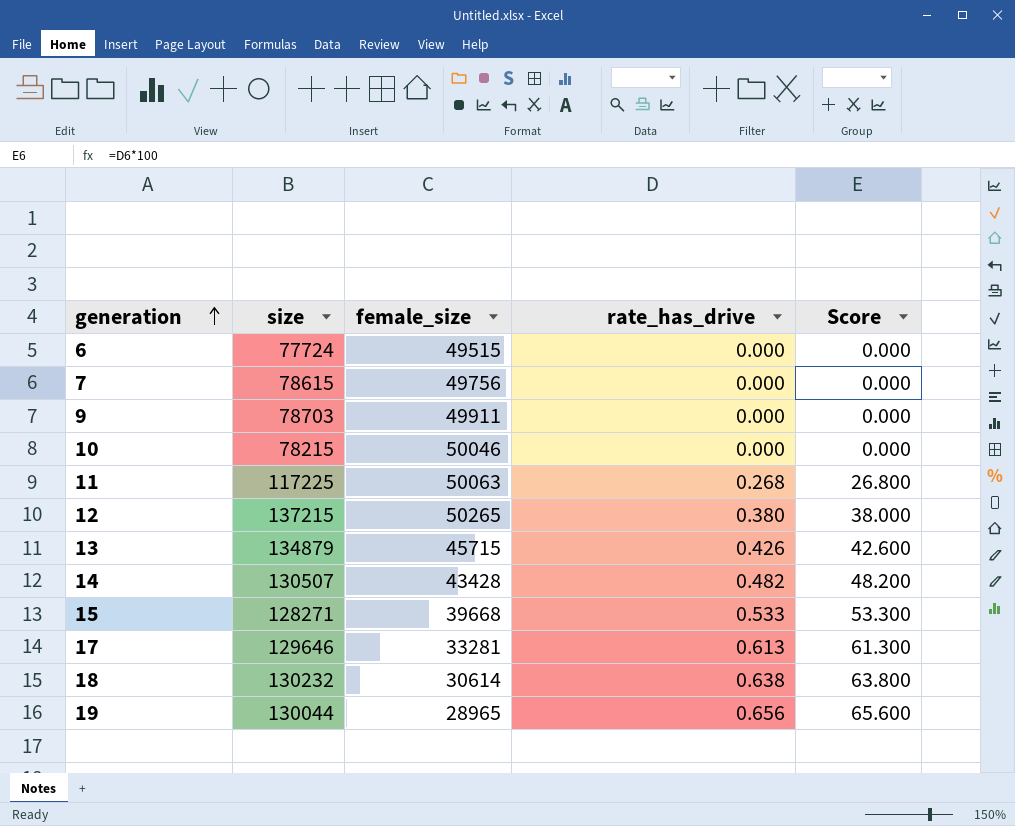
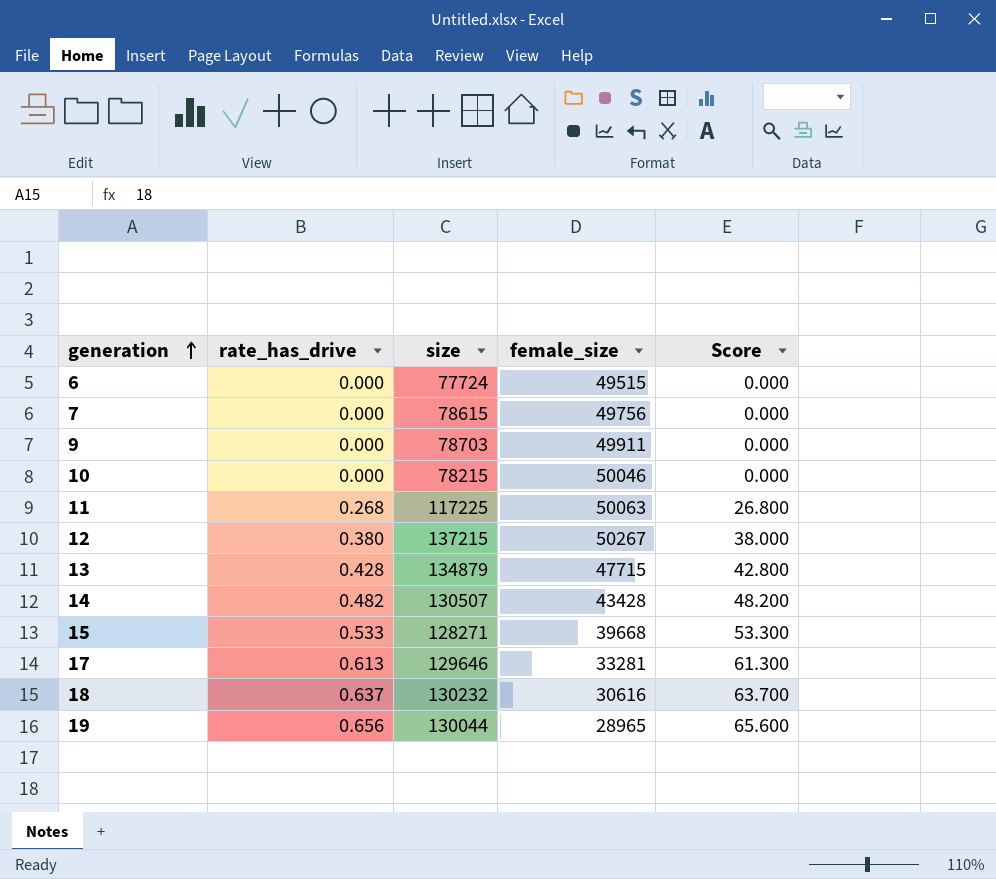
column rate_has_drive | position: 4 -> 2
12 | female_size: 50265 -> 50267
13 | rate_has_drive: 0.426 -> 0.428
13 | female_size: 45715 -> 47715
13 | Score: 42.600 -> 42.800
18 | rate_has_drive: 0.638 -> 0.637
18 | female_size: 30614 -> 30616
18 | Score: 63.800 -> 63.700

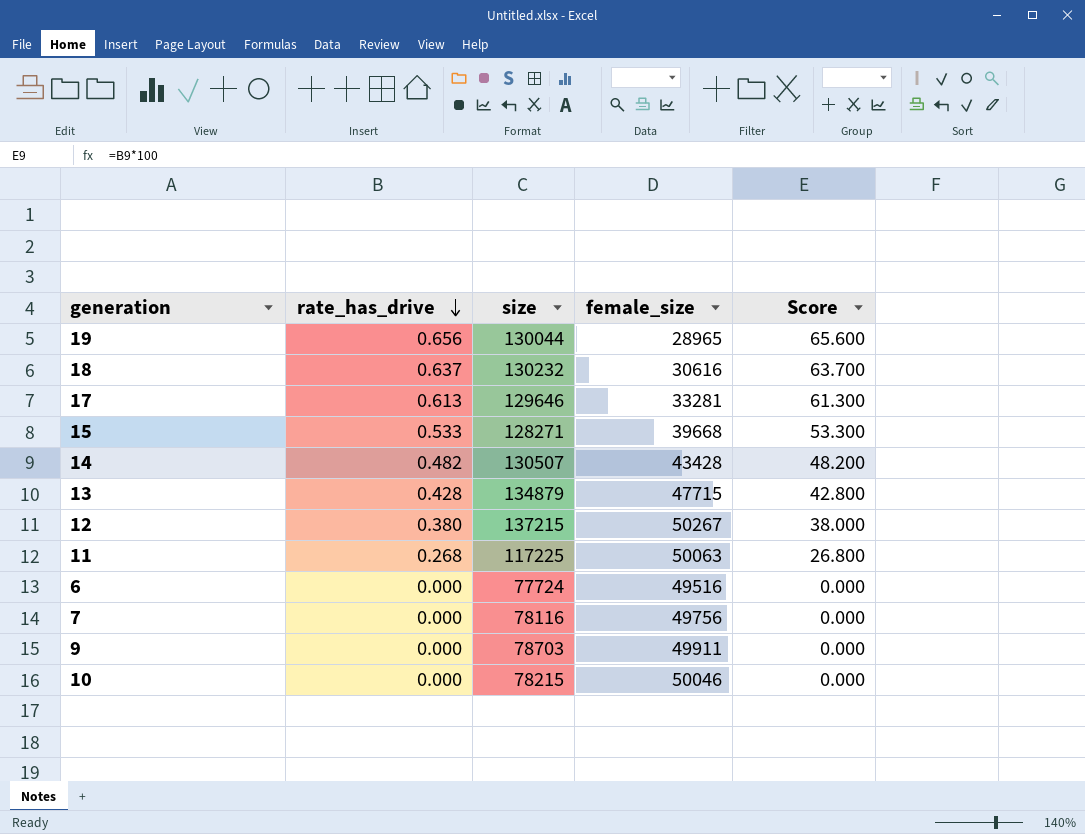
row order: generation ascending -> rate_has_drive descending
6 | female_size: 49515 -> 49516
7 | size: 78615 -> 78116

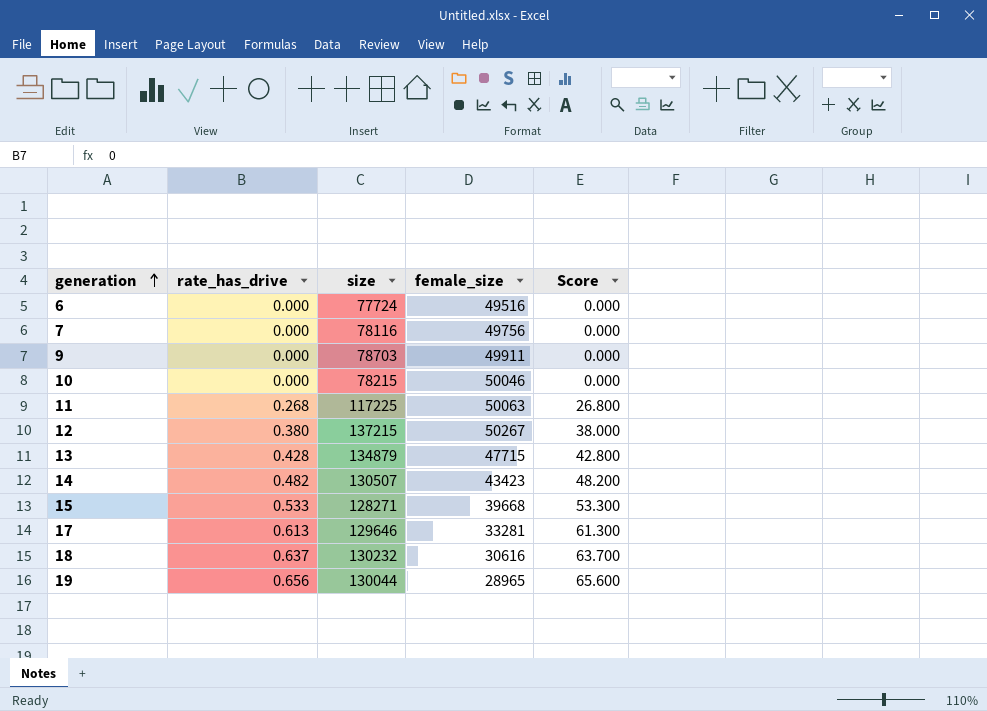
row order: rate_has_drive descending -> generation ascending
14 | female_size: 43428 -> 43423

